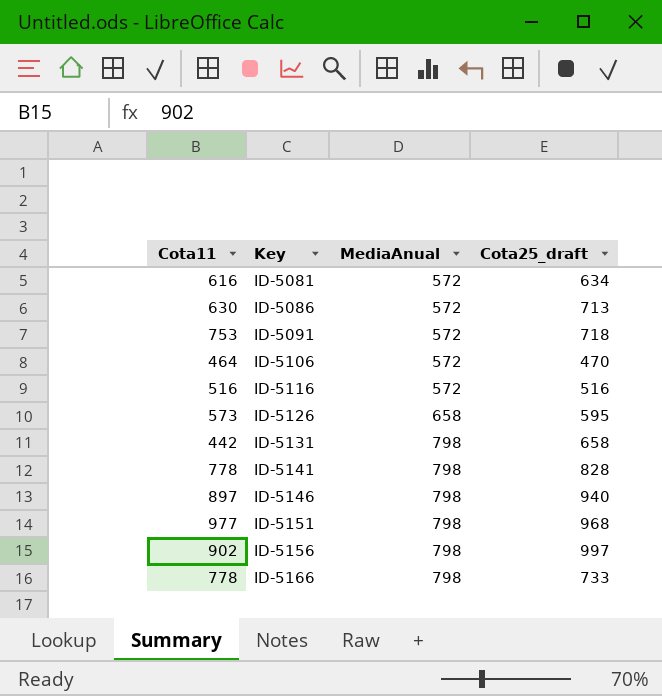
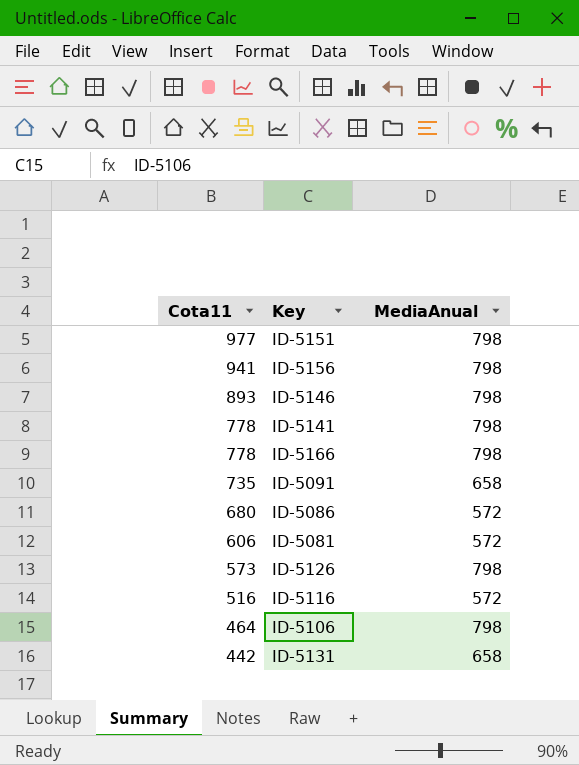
row order: Key ascending -> Cota11 descending
column Cota25_draft | position: 4 -> none
ID-5156 | Cota11: 902 -> 941
ID-5146 | Cota11: 897 -> 893
ID-5091 | Cota11: 753 -> 735
ID-5091 | MediaAnual: 572 -> 658
ID-5086 | Cota11: 630 -> 680
ID-5081 | Cota11: 616 -> 606
ID-5126 | MediaAnual: 658 -> 798
ID-5106 | MediaAnual: 572 -> 798
ID-5131 | MediaAnual: 798 -> 658

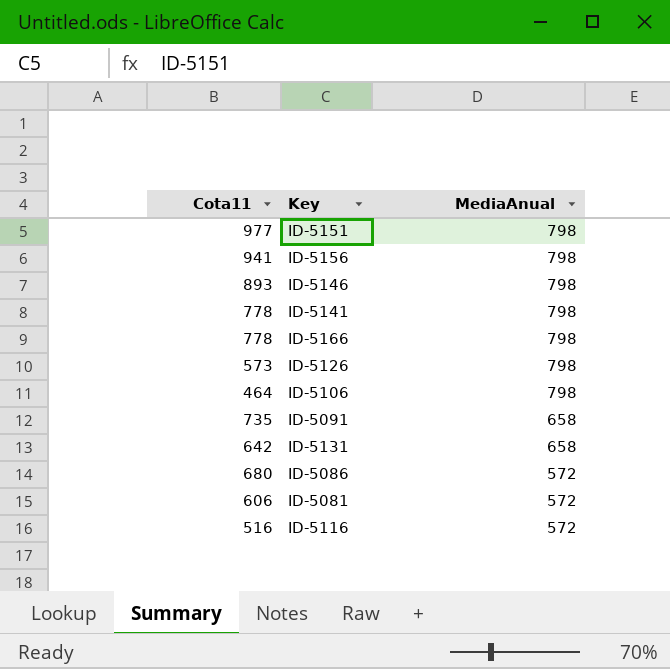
row order: Cota11 descending -> MediaAnual descending
ID-5131 | Cota11: 442 -> 642

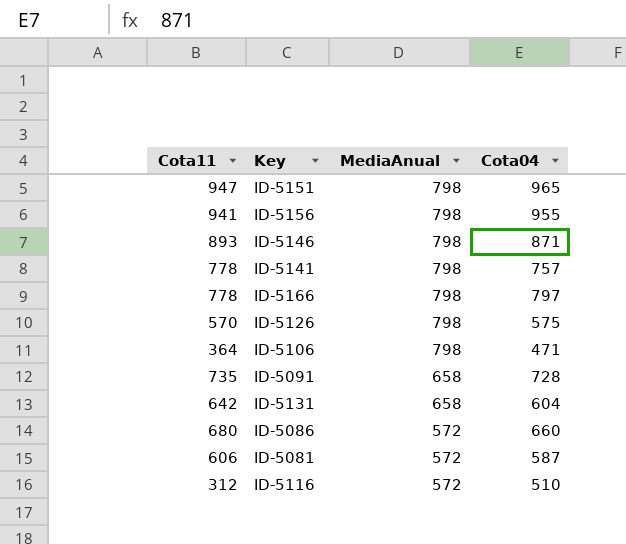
column Cota04 | position: none -> 4
ID-5151 | Cota11: 977 -> 947
ID-5126 | Cota11: 573 -> 570
ID-5106 | Cota11: 464 -> 364
ID-5116 | Cota11: 516 -> 312

